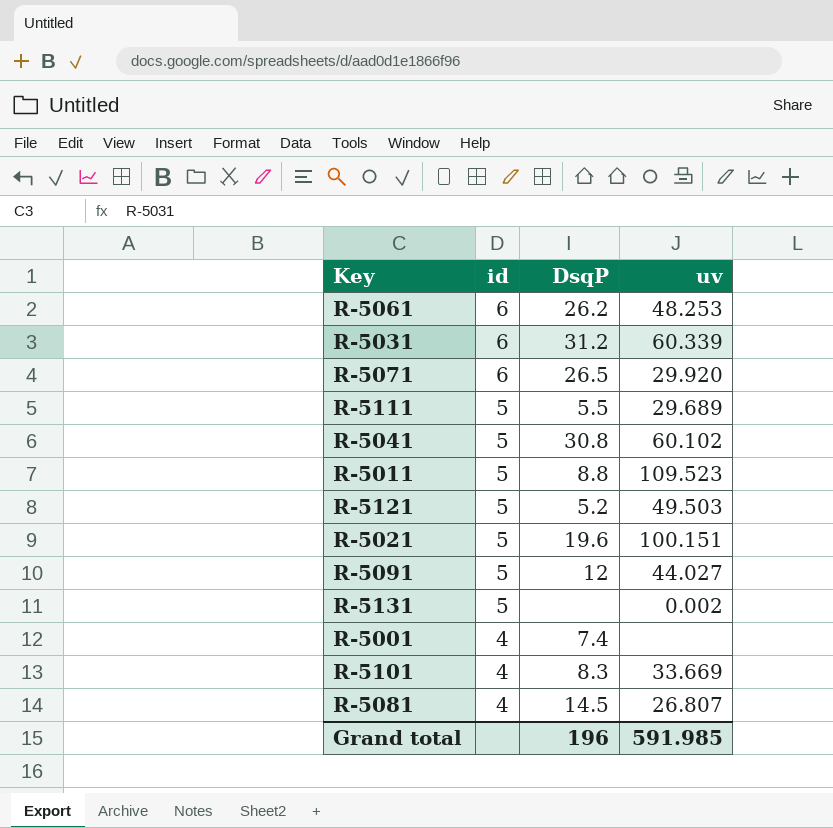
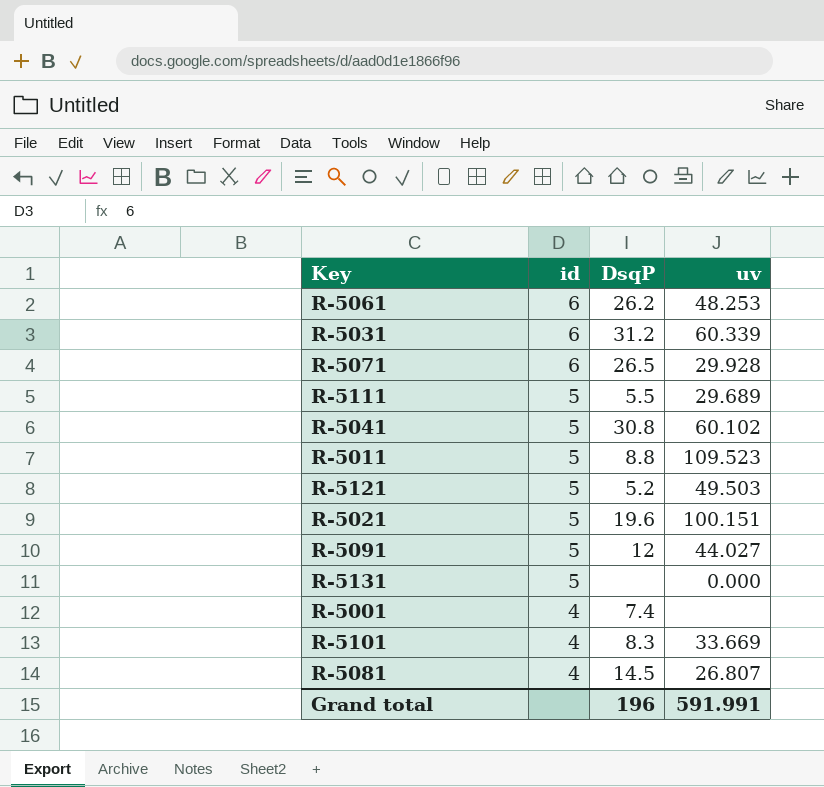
R-5071 | uv: 29.920 -> 29.928
R-5131 | uv: 0.002 -> 0.000
Grand total | uv: 591.985 -> 591.991

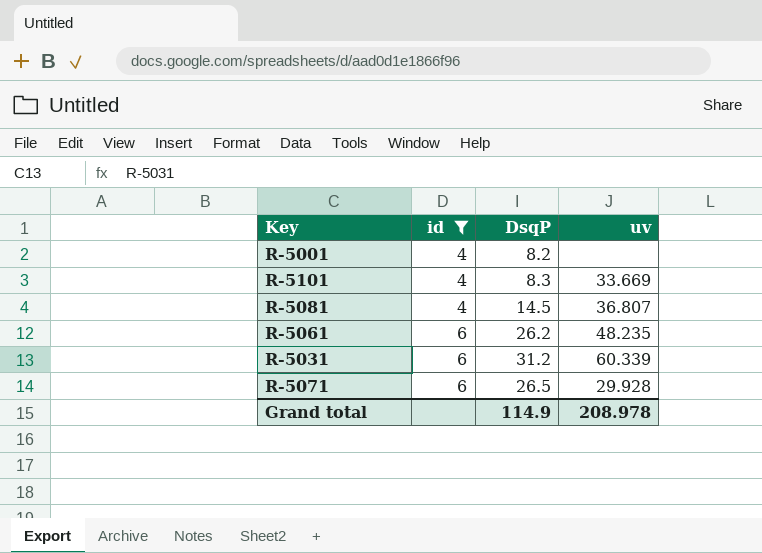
filter: none -> id != 5
row order: id descending -> id ascending
R-5001 | DsqP: 7.4 -> 8.2
R-5081 | uv: 26.807 -> 36.807
R-5061 | uv: 48.253 -> 48.235
Grand total | DsqP: 196 -> 114.9
Grand total | uv: 591.991 -> 208.978

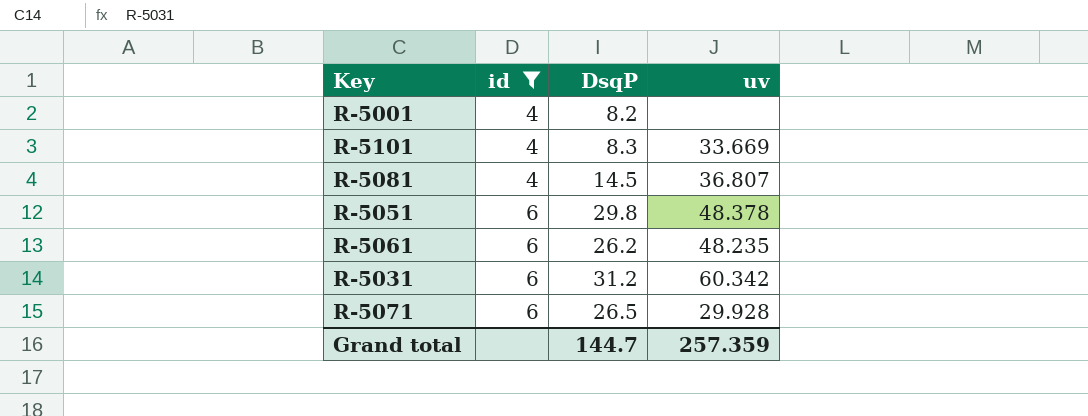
row R-5051: none -> 6 | 29.8 | 48.378
R-5031 | uv: 60.339 -> 60.342
Grand total | DsqP: 114.9 -> 144.7
Grand total | uv: 208.978 -> 257.359

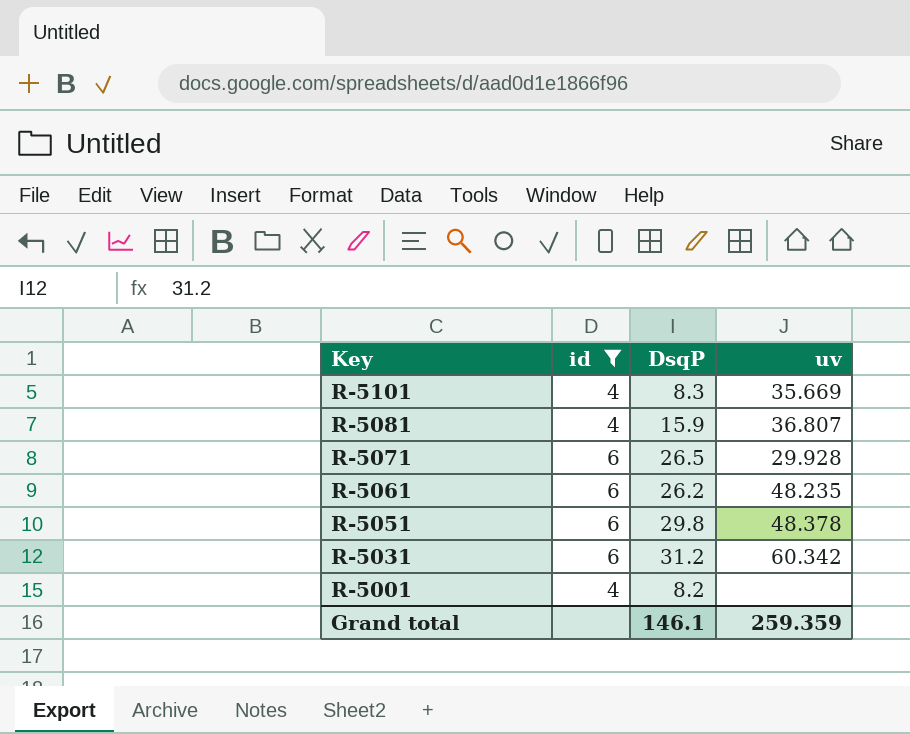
row order: id ascending -> Key descending
R-5101 | uv: 33.669 -> 35.669
R-5081 | DsqP: 14.5 -> 15.9
Grand total | DsqP: 144.7 -> 146.1
Grand total | uv: 257.359 -> 259.359

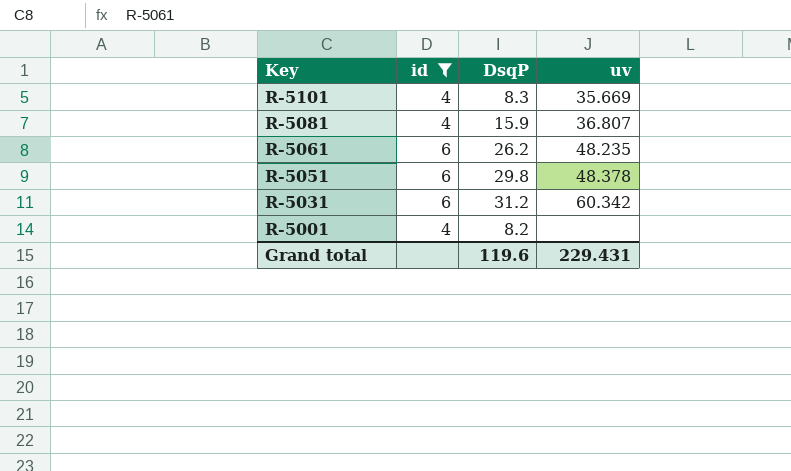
row R-5071: 6 | 26.5 | 29.928 -> none
Grand total | DsqP: 146.1 -> 119.6
Grand total | uv: 259.359 -> 229.431

